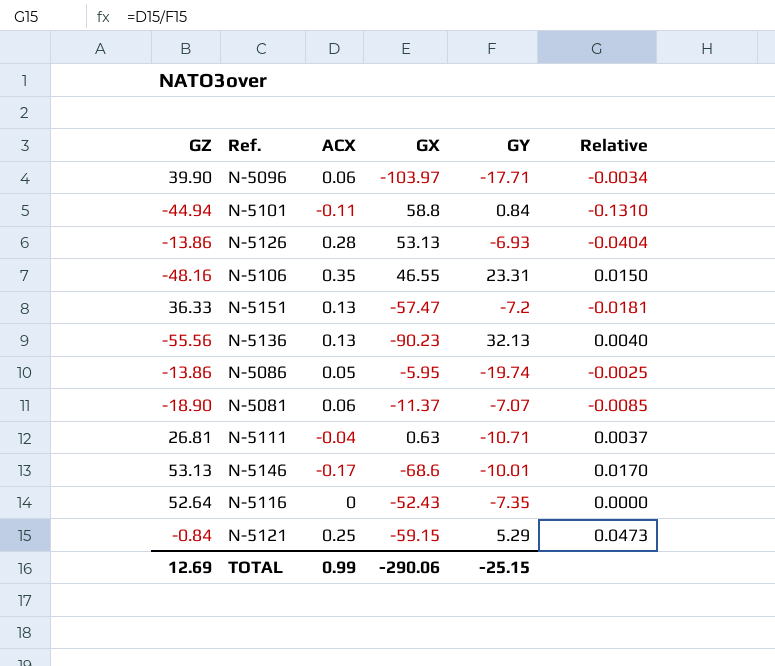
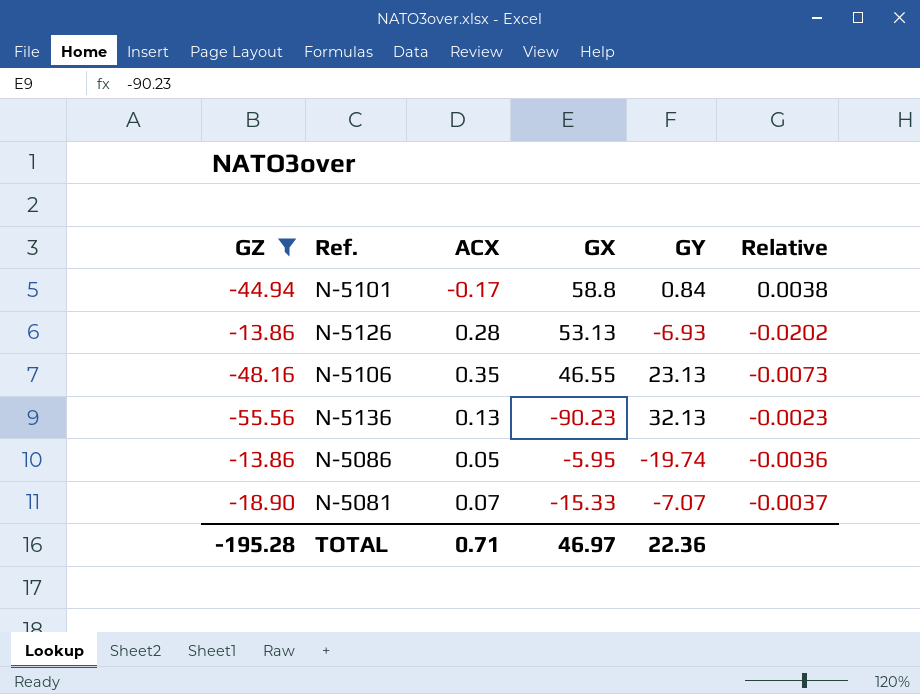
filter: none -> GZ <= -13.86
column Relative | formula: [ACX] / [GY] -> [ACX] / [GZ]
N-5101 | ACX: -0.11 -> -0.17
N-5106 | GY: 23.31 -> 23.13
N-5081 | ACX: 0.06 -> 0.07
N-5081 | GX: -11.37 -> -15.33
TOTAL | GZ: 12.69 -> -195.28
TOTAL | ACX: 0.99 -> 0.71
TOTAL | GX: -290.06 -> 46.97
TOTAL | GY: -25.15 -> 22.36

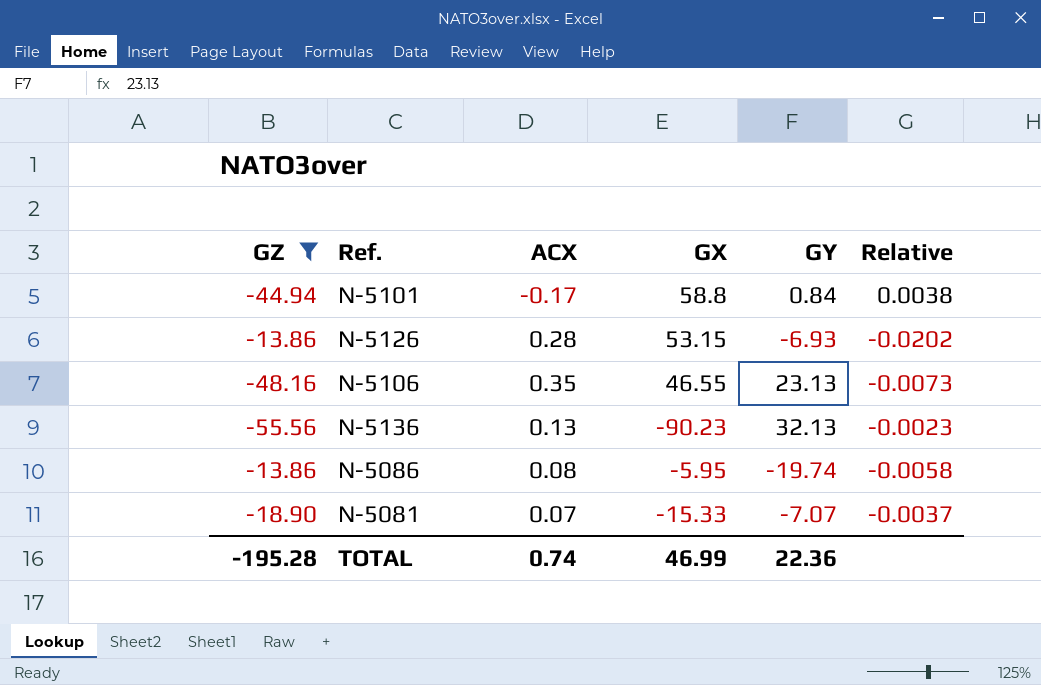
N-5126 | GX: 53.13 -> 53.15
N-5086 | ACX: 0.05 -> 0.08
N-5086 | Relative: -0.0036 -> -0.0058
TOTAL | ACX: 0.71 -> 0.74
TOTAL | GX: 46.97 -> 46.99

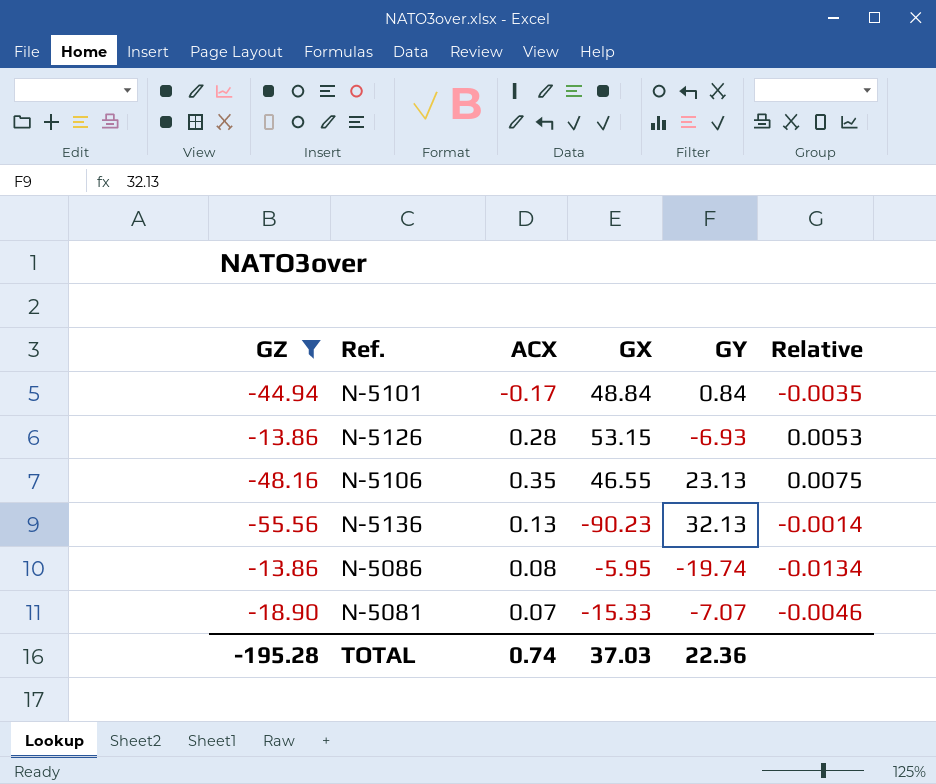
column Relative | formula: [ACX] / [GZ] -> [ACX] / [GX]
N-5101 | GX: 58.8 -> 48.84
TOTAL | GX: 46.99 -> 37.03

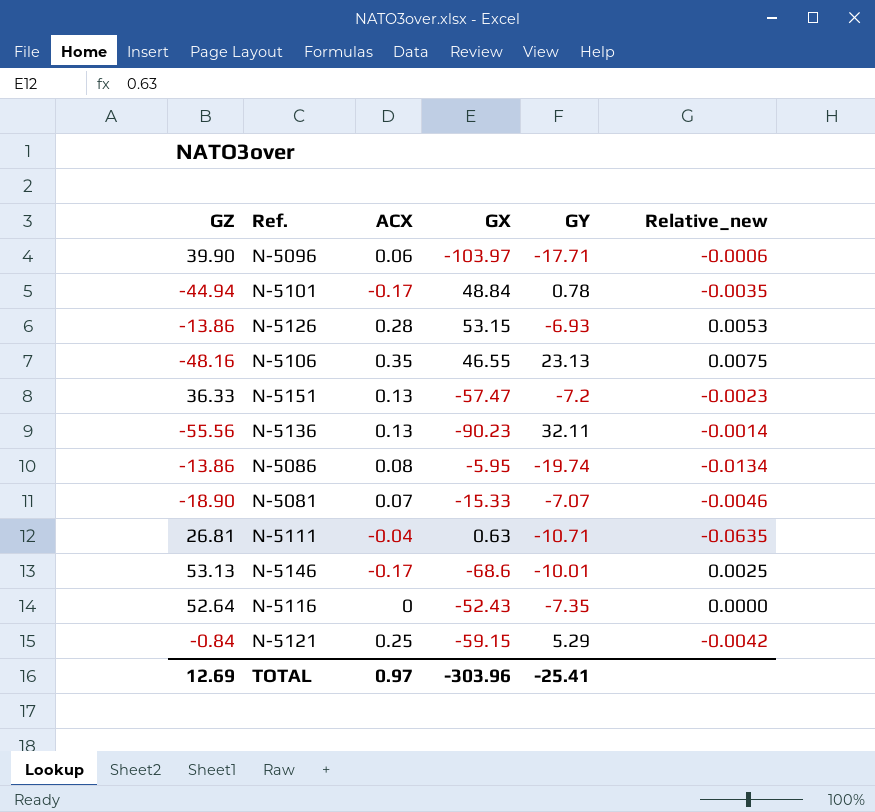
filter: GZ <= -13.86 -> none
column name: Relative -> Relative_new
N-5101 | GY: 0.84 -> 0.78
N-5136 | GY: 32.13 -> 32.11
TOTAL | GZ: -195.28 -> 12.69
TOTAL | ACX: 0.74 -> 0.97
TOTAL | GX: 37.03 -> -303.96
TOTAL | GY: 22.36 -> -25.41

